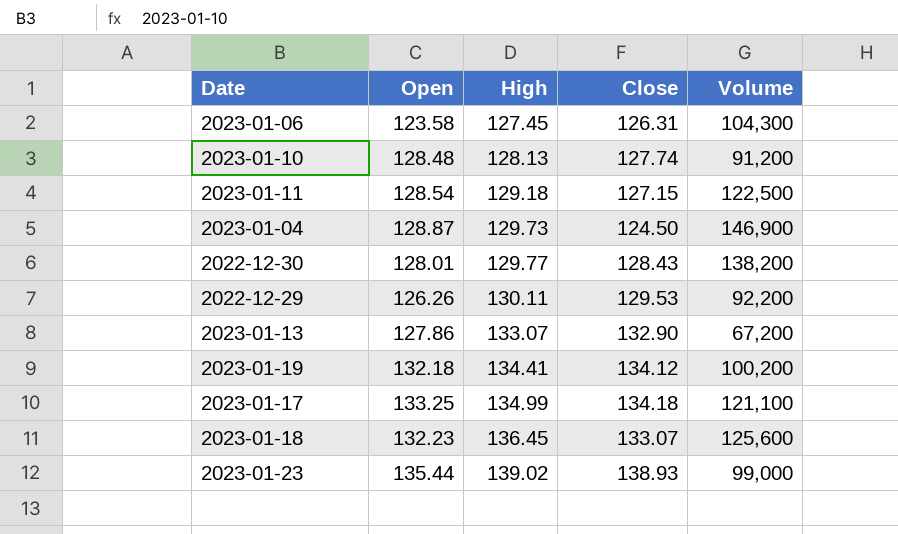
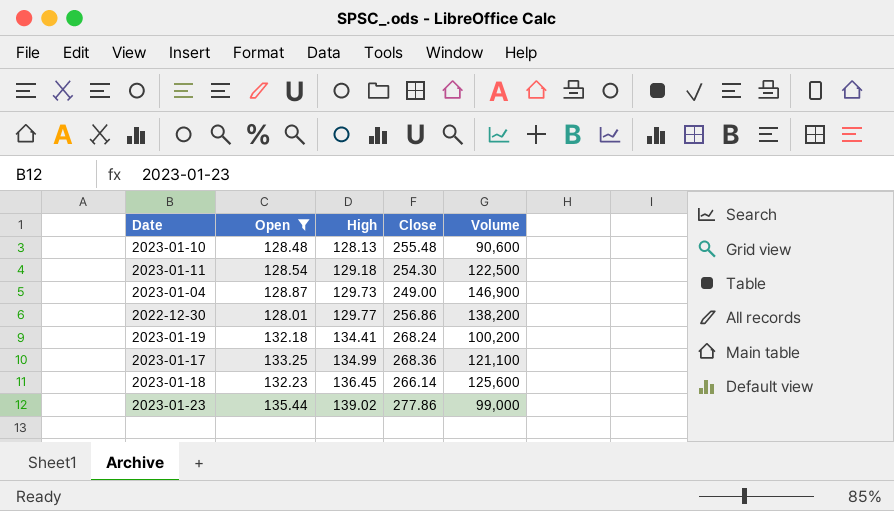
filter: none -> Open >= 128.01
2023-01-10 | Close: 127.74 -> 255.48
2023-01-10 | Volume: 91,200 -> 90,600
2023-01-11 | Close: 127.15 -> 254.30
2023-01-04 | Close: 124.50 -> 249.00
2022-12-30 | Close: 128.43 -> 256.86
2023-01-19 | Close: 134.12 -> 268.24
2023-01-17 | Close: 134.18 -> 268.36
2023-01-18 | Close: 133.07 -> 266.14
2023-01-23 | Close: 138.93 -> 277.86

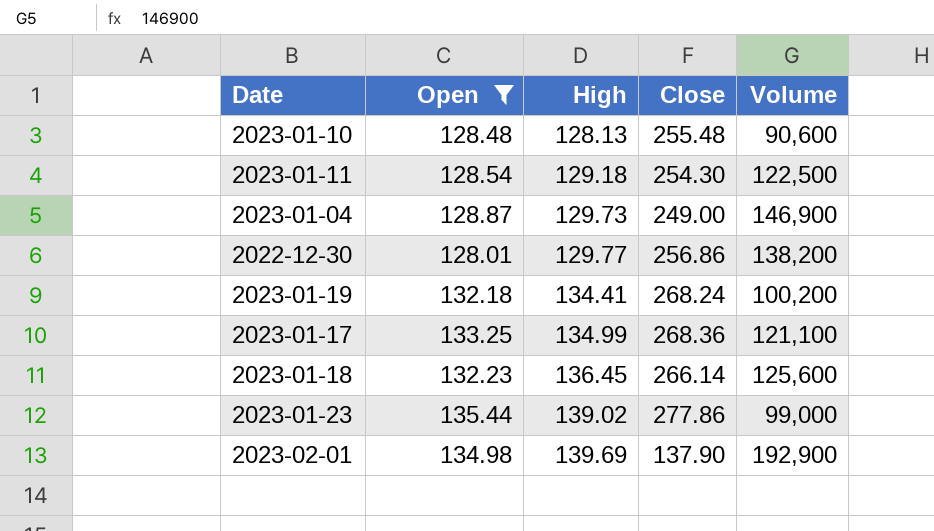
row 2023-02-01: none -> 134.98 | 139.69 | 137.90 | 192,900

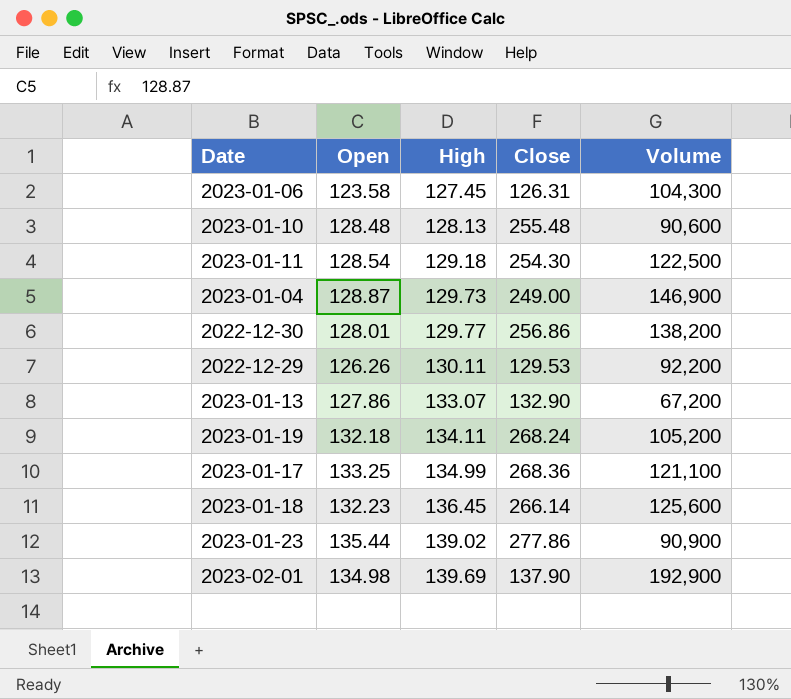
filter: Open >= 128.01 -> none
2023-01-19 | High: 134.41 -> 134.11
2023-01-19 | Volume: 100,200 -> 105,200
2023-01-23 | Volume: 99,000 -> 90,900

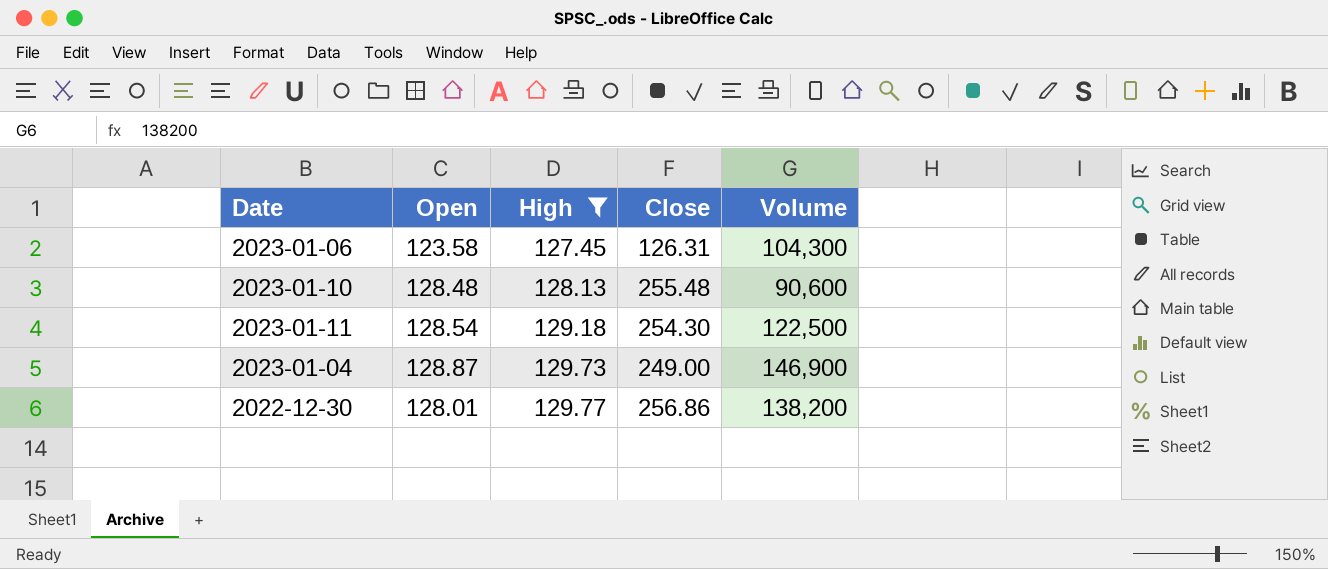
filter: none -> High <= 129.77

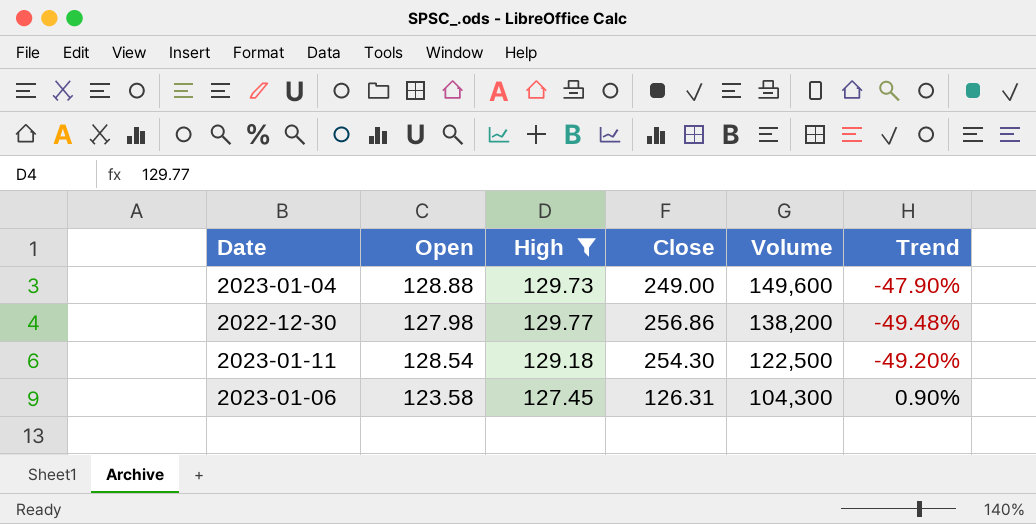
row order: High ascending -> Volume descending
column Trend | formula: none -> ([High] - [Close]) / [Close]
row 2023-01-10: 128.48 | 128.13 | 255.48 | 90,600 -> none
2023-01-04 | Open: 128.87 -> 128.88
2023-01-04 | Volume: 146,900 -> 149,600
2022-12-30 | Open: 128.01 -> 127.98

